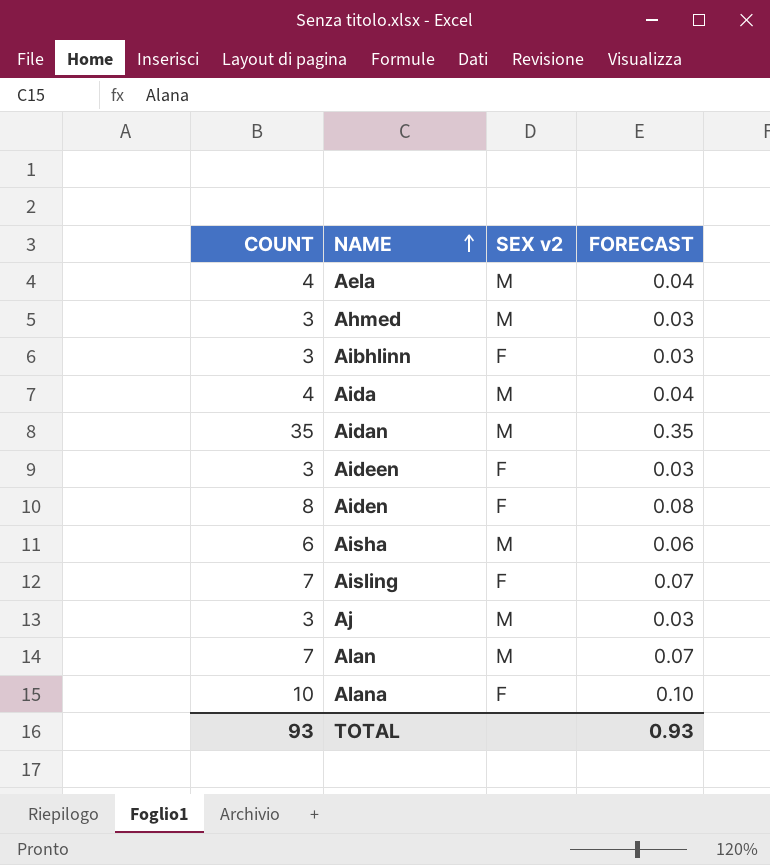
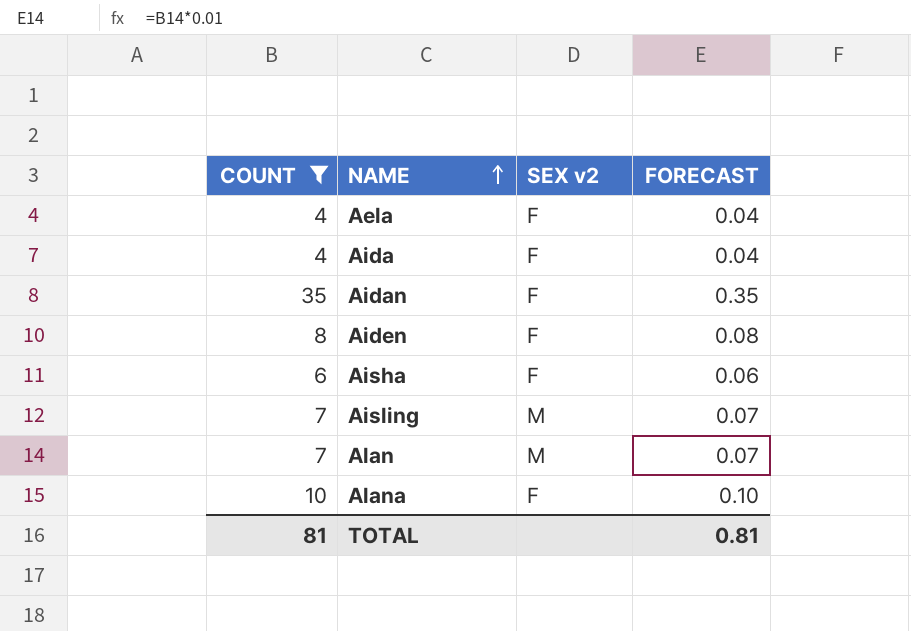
filter: none -> COUNT != 3
Aela | SEX v2: M -> F
Aida | SEX v2: M -> F
Aidan | SEX v2: M -> F
Aisha | SEX v2: M -> F
Aisling | SEX v2: F -> M
TOTAL | COUNT: 93 -> 81
TOTAL | FORECAST: 0.93 -> 0.81

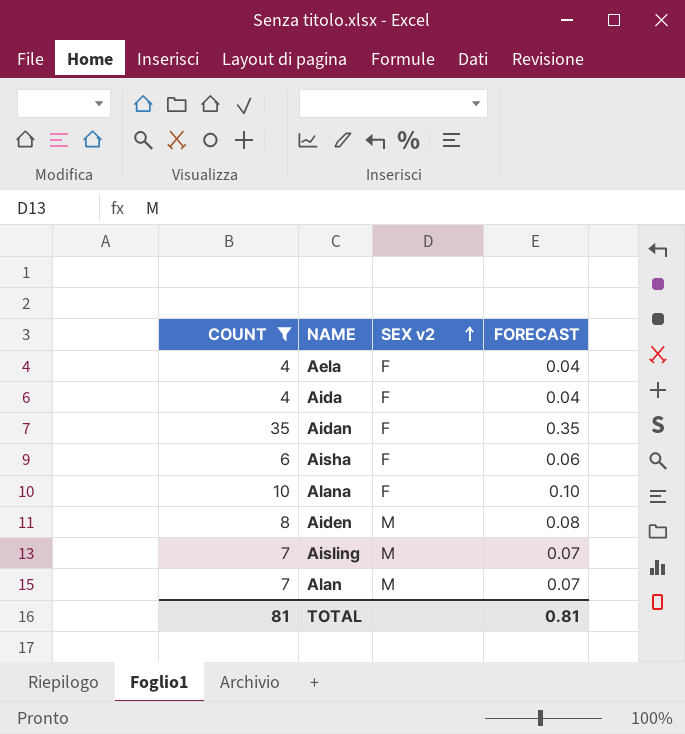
row order: NAME ascending -> SEX v2 ascending
Aiden | SEX v2: F -> M

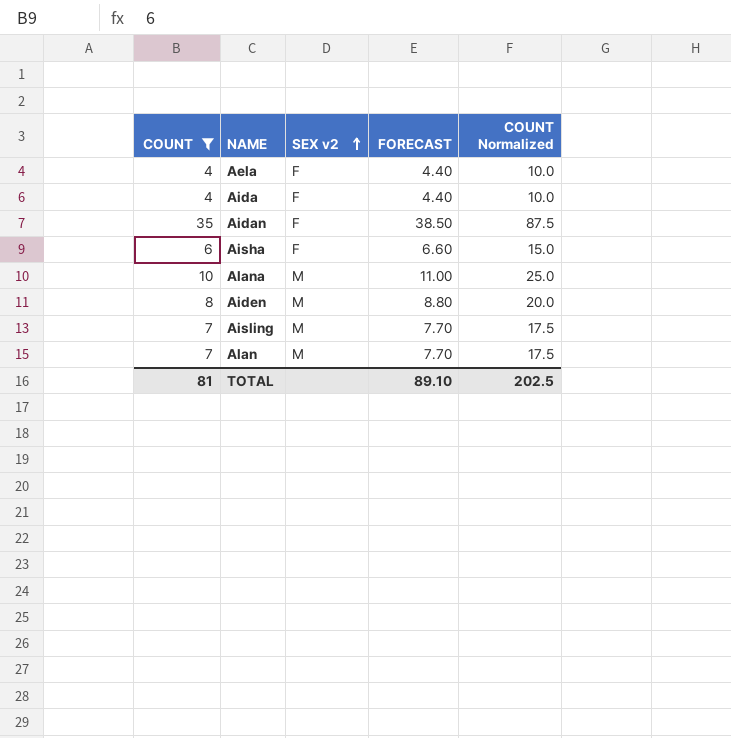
column FORECAST | formula: [COUNT] * 0.01 -> [COUNT] * 1.1
column COUNT Normalized | formula: none -> [COUNT] * 2.5
Alana | SEX v2: F -> M
TOTAL | FORECAST: 0.81 -> 89.10

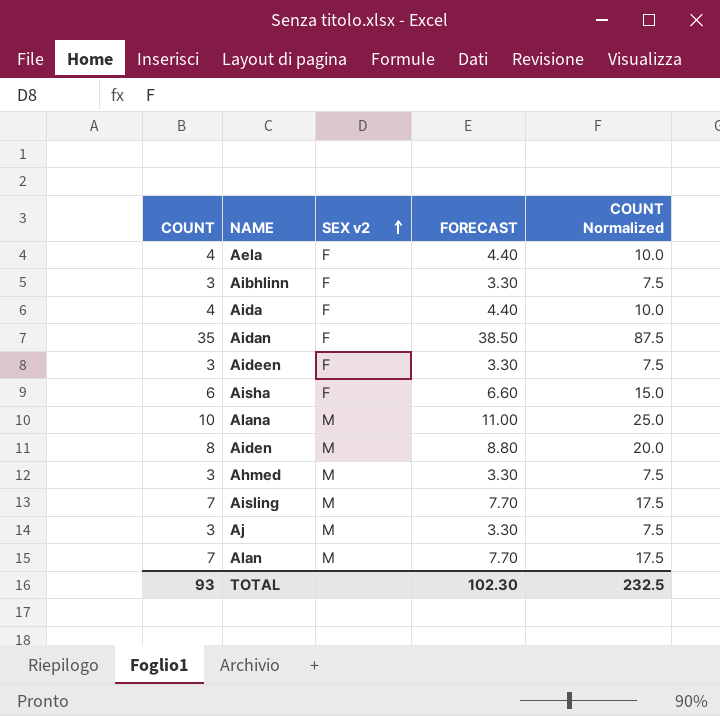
filter: COUNT != 3 -> none
TOTAL | COUNT: 81 -> 93
TOTAL | FORECAST: 89.10 -> 102.30
TOTAL | COUNT Normalized: 202.5 -> 232.5

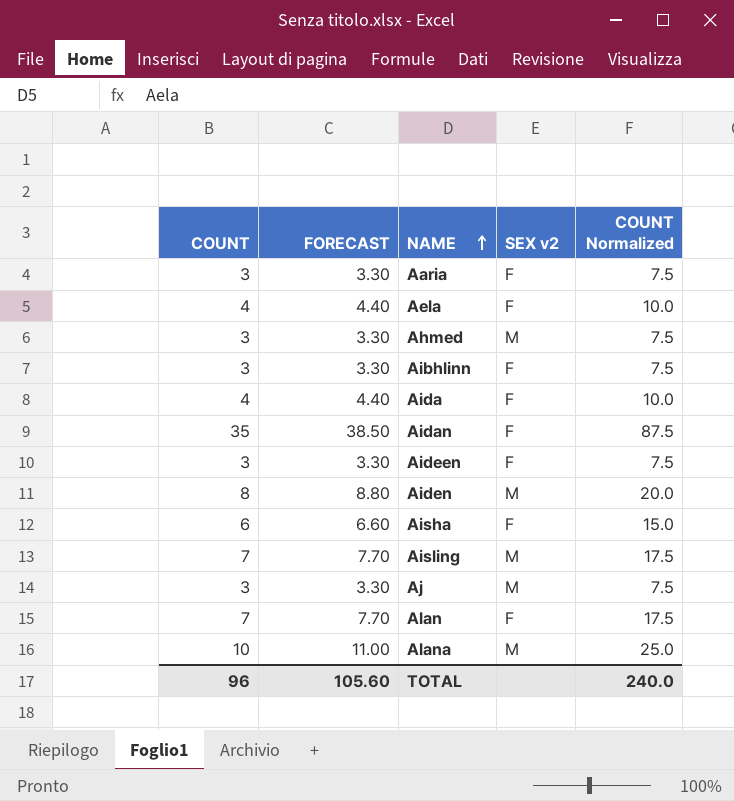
row order: SEX v2 ascending -> NAME ascending
column FORECAST | position: 4 -> 2
row Aaria: none -> 3 | 3.30 | F | 7.5
Alan | SEX v2: M -> F
TOTAL | COUNT: 93 -> 96
TOTAL | FORECAST: 102.30 -> 105.60
TOTAL | COUNT Normalized: 232.5 -> 240.0

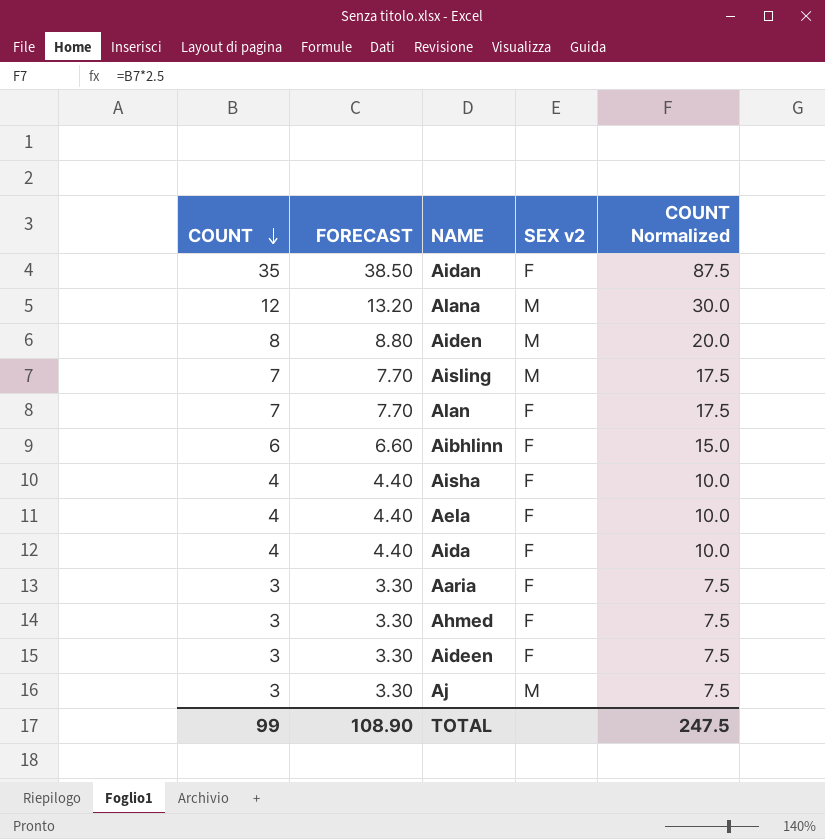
row order: NAME ascending -> COUNT descending
Alana | COUNT: 10 -> 12
Alana | FORECAST: 11.00 -> 13.20
Alana | COUNT Normalized: 25.0 -> 30.0
Aibhlinn | COUNT: 3 -> 6
Aibhlinn | FORECAST: 3.30 -> 6.60
Aibhlinn | COUNT Normalized: 7.5 -> 15.0
Aisha | COUNT: 6 -> 4
Aisha | FORECAST: 6.60 -> 4.40
Aisha | COUNT Normalized: 15.0 -> 10.0
Ahmed | SEX v2: M -> F
TOTAL | COUNT: 96 -> 99
TOTAL | FORECAST: 105.60 -> 108.90
TOTAL | COUNT Normalized: 240.0 -> 247.5

